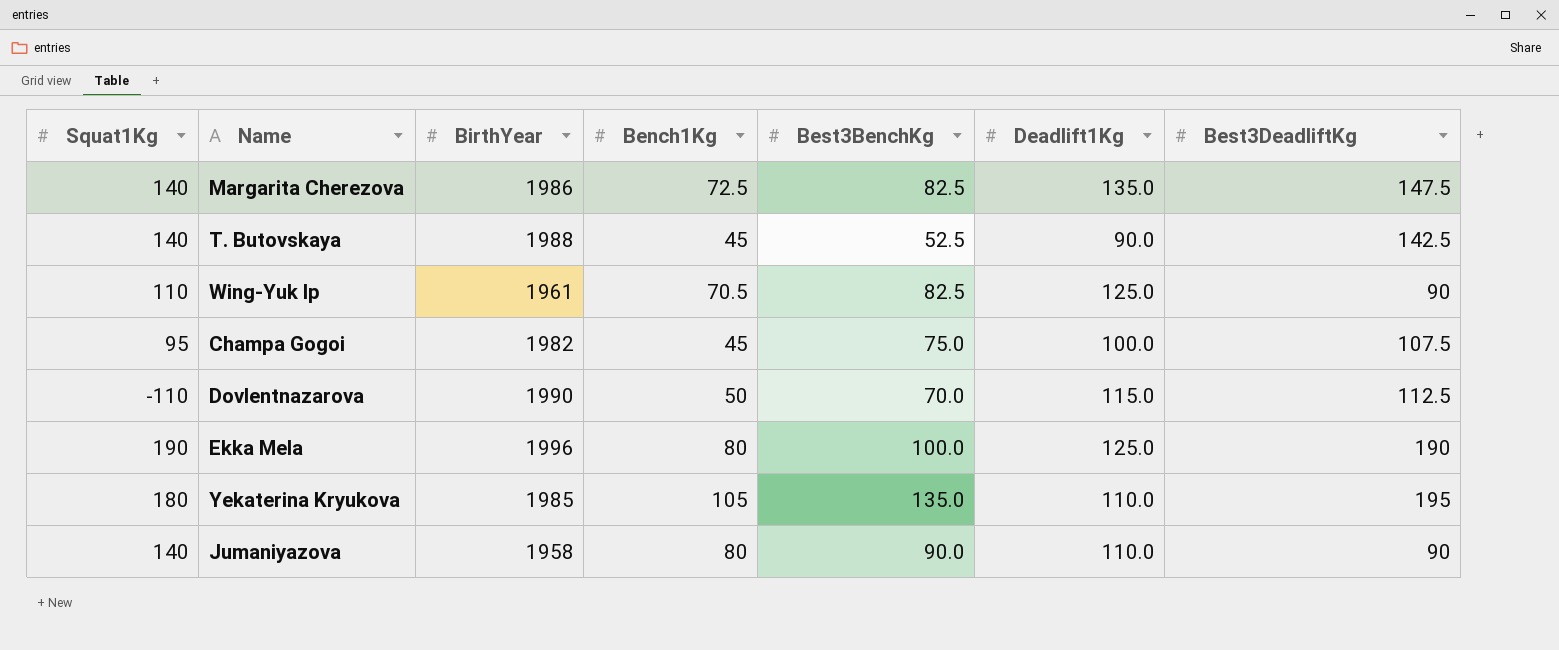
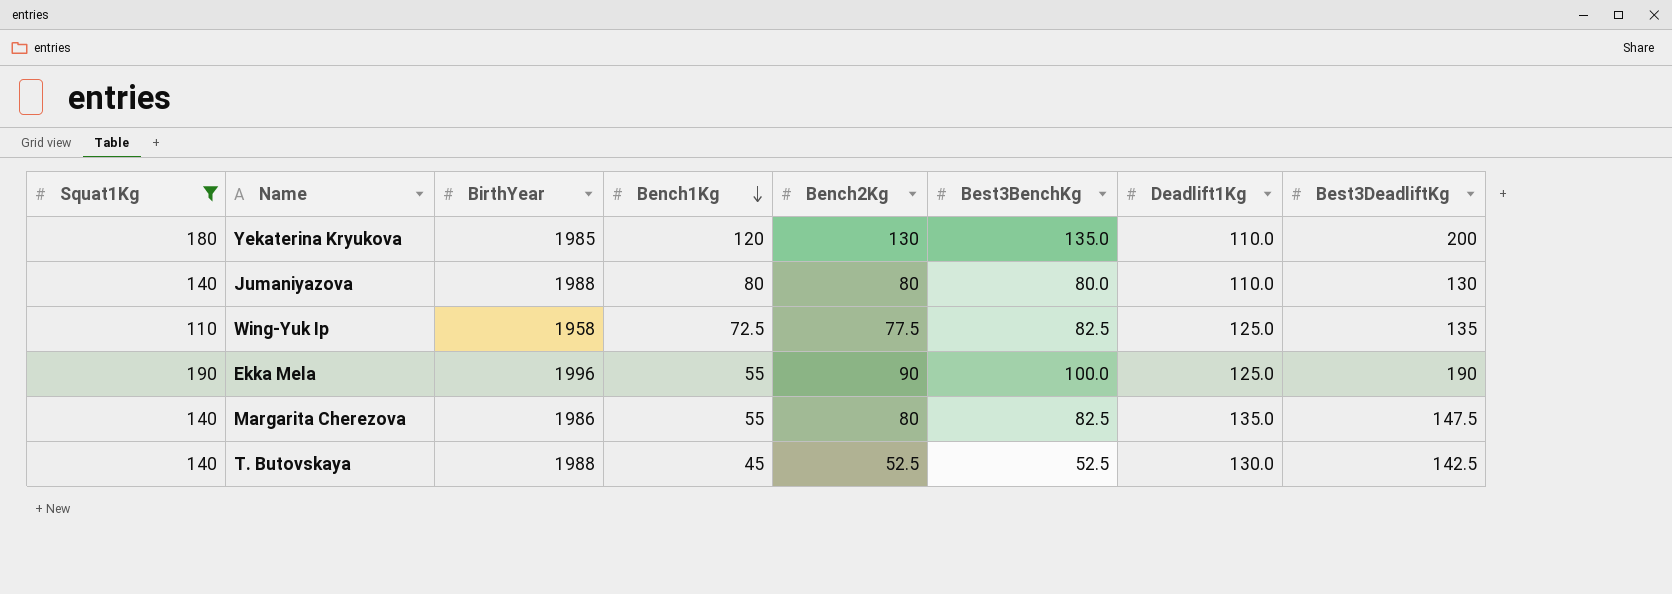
filter: none -> Squat1Kg >= 110
row order: none -> Bench1Kg descending
column Bench2Kg | position: none -> 5
Yekaterina Kryukova | Bench1Kg: 105 -> 120
Yekaterina Kryukova | Best3DeadliftKg: 195 -> 200
Jumaniyazova | BirthYear: 1958 -> 1988
Jumaniyazova | Best3BenchKg: 90.0 -> 80.0
Jumaniyazova | Best3DeadliftKg: 90 -> 130
Wing-Yuk Ip | BirthYear: 1961 -> 1958
Wing-Yuk Ip | Bench1Kg: 70.5 -> 72.5
Wing-Yuk Ip | Best3DeadliftKg: 90 -> 135
Ekka Mela | Bench1Kg: 80 -> 55
Margarita Cherezova | Bench1Kg: 72.5 -> 55
T. Butovskaya | Deadlift1Kg: 90.0 -> 130.0

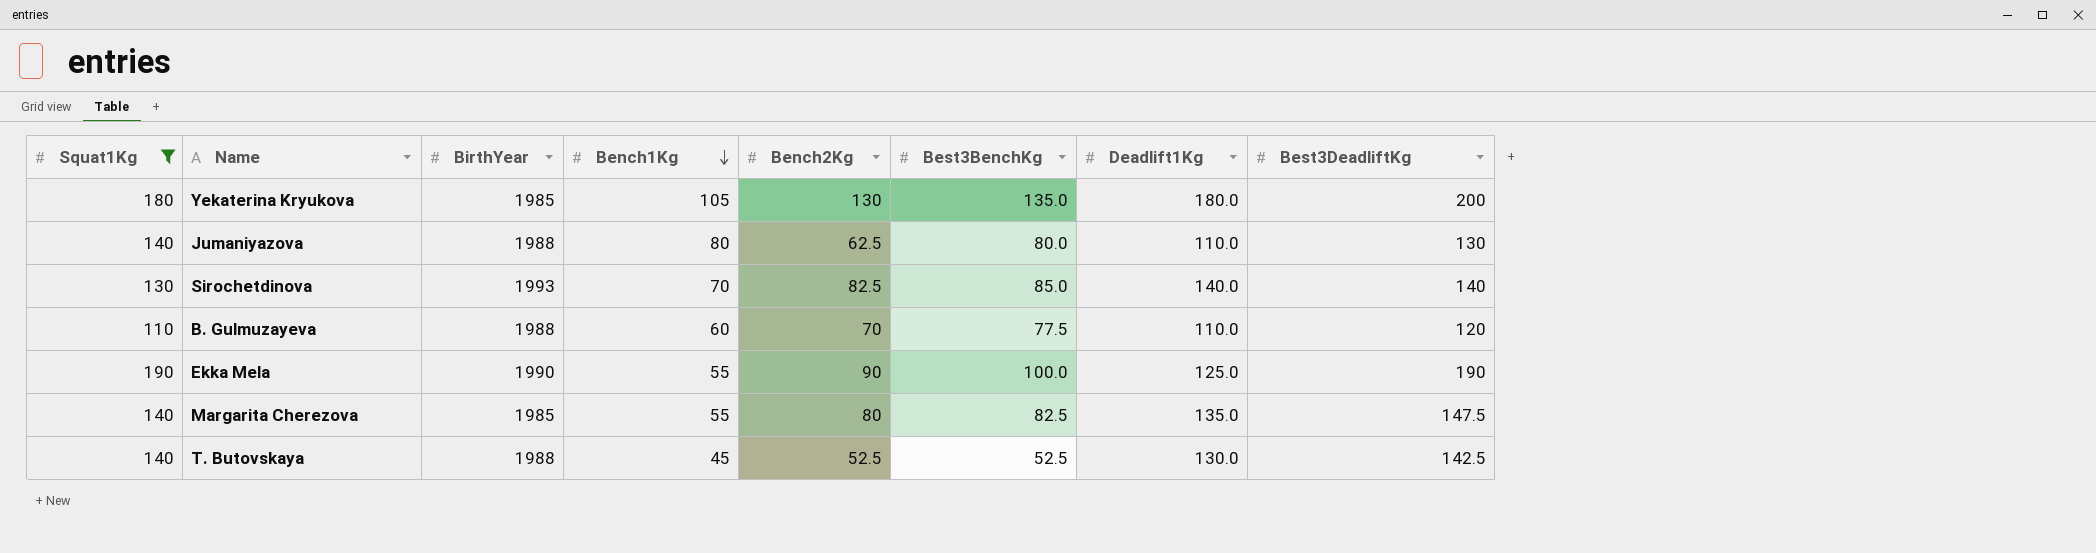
row Wing-Yuk Ip: 110 | 1958 | 72.5 | 77.5 | 82.5 | 125.0 | 135 -> none
Yekaterina Kryukova | Bench1Kg: 120 -> 105
Yekaterina Kryukova | Deadlift1Kg: 110.0 -> 180.0
Jumaniyazova | Bench2Kg: 80 -> 62.5
row Sirochetdinova: none -> 130 | 1993 | 70 | 82.5 | 85.0 | 140.0 | 140
row B. Gulmuzayeva: none -> 110 | 1988 | 60 | 70 | 77.5 | 110.0 | 120
Ekka Mela | BirthYear: 1996 -> 1990
Margarita Cherezova | BirthYear: 1986 -> 1985

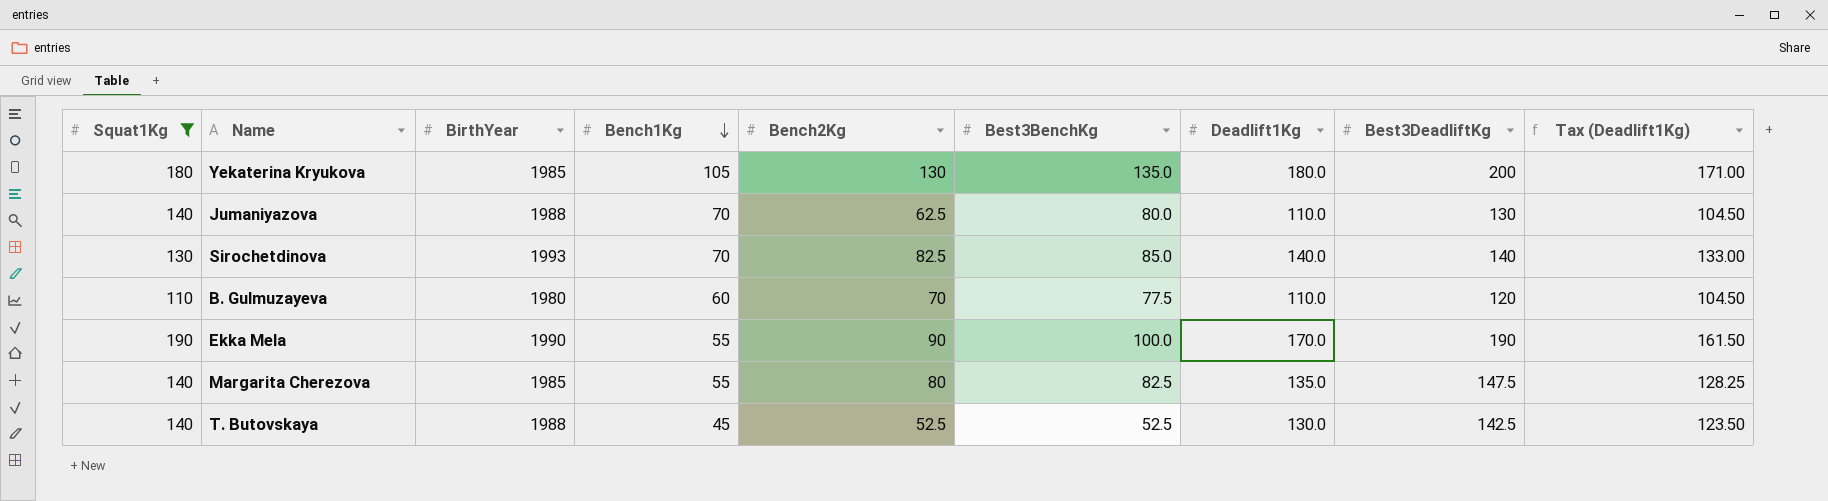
column Tax (Deadlift1Kg) | formula: none -> [Deadlift1Kg] * 0.95
Jumaniyazova | Bench1Kg: 80 -> 70
B. Gulmuzayeva | BirthYear: 1988 -> 1980
Ekka Mela | Deadlift1Kg: 125.0 -> 170.0

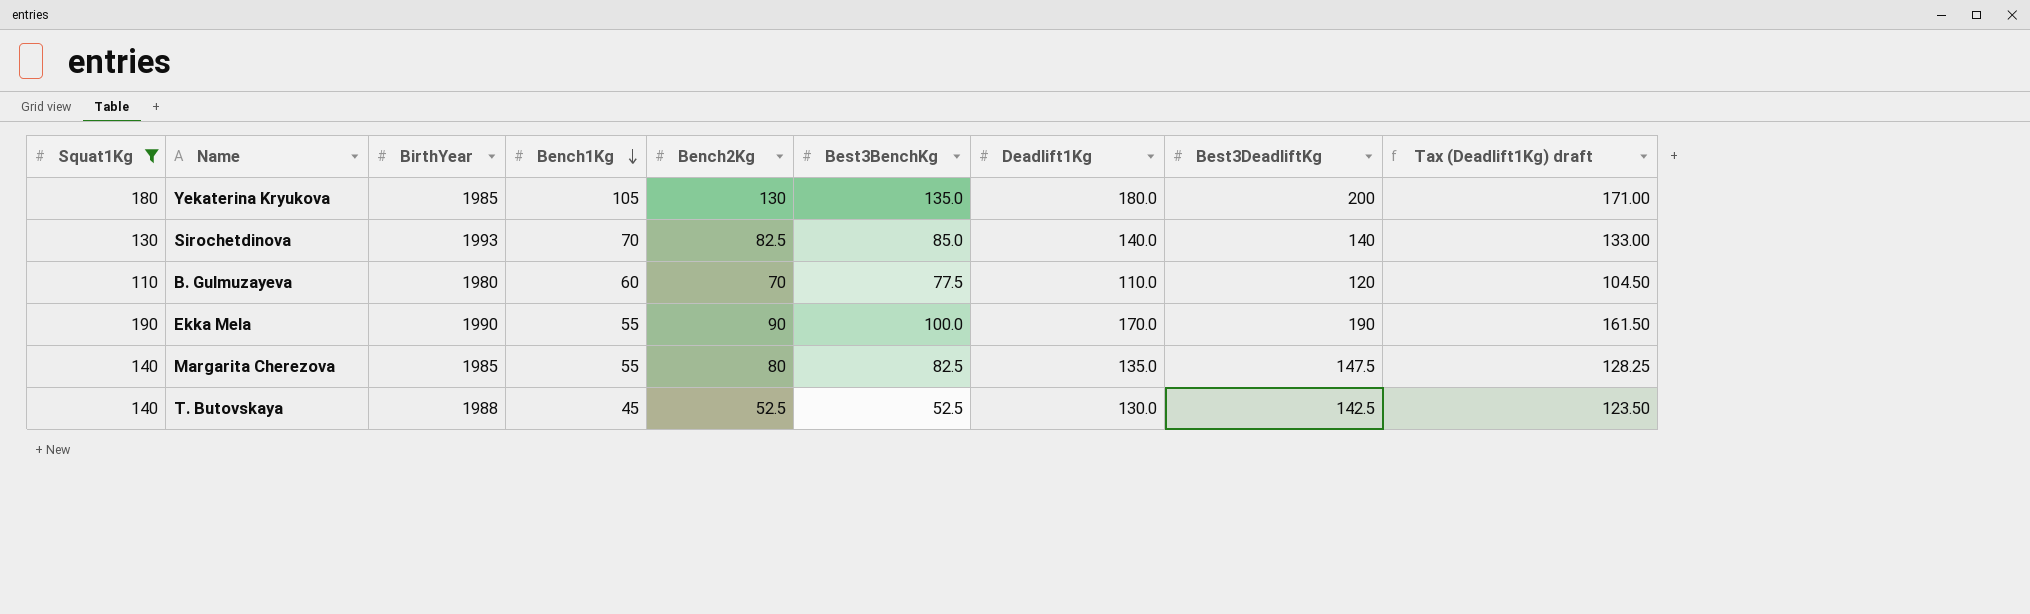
column name: Tax (Deadlift1Kg) -> Tax (Deadlift1Kg) draft
row Jumaniyazova: 140 | 1988 | 70 | 62.5 | 80.0 | 110.0 | 130 | 104.50 -> none

